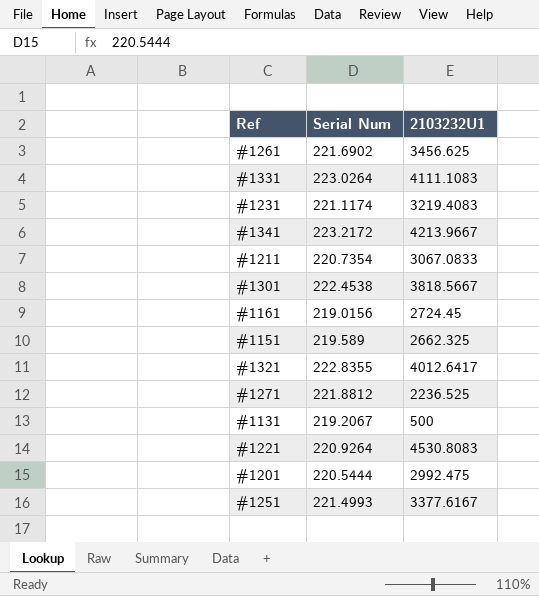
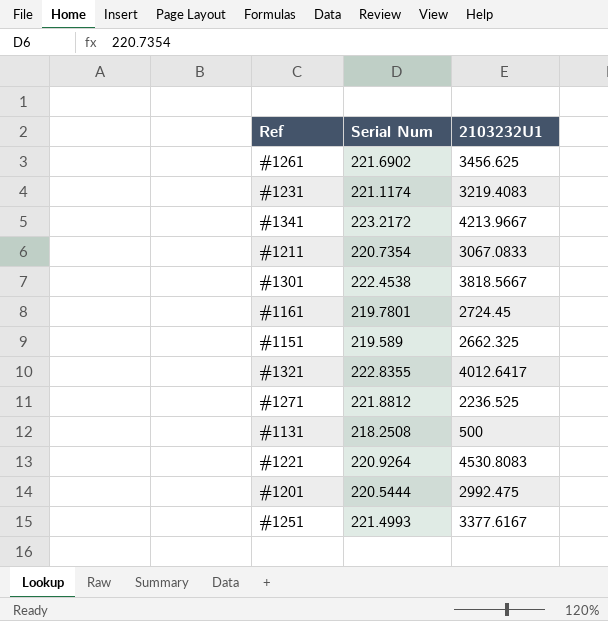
row #1331: 223.0264 | 4111.1083 -> none
#1161 | Serial Num: 219.0156 -> 219.7801
#1131 | Serial Num: 219.2067 -> 218.2508

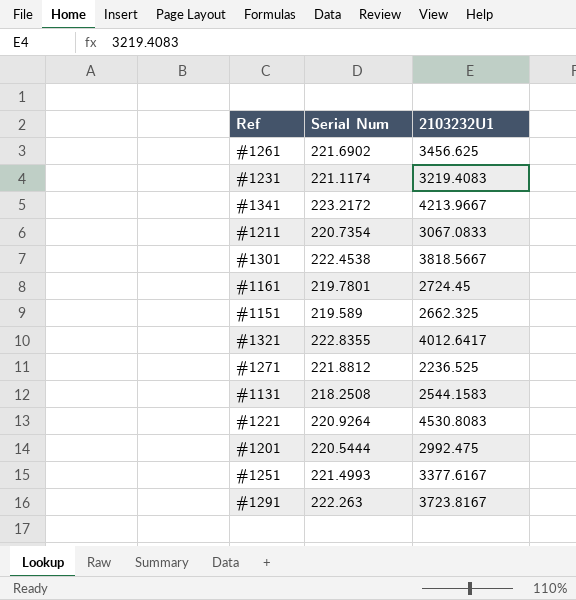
#1131 | 2103232U1: 500 -> 2544.1583
row #1291: none -> 222.263 | 3723.8167

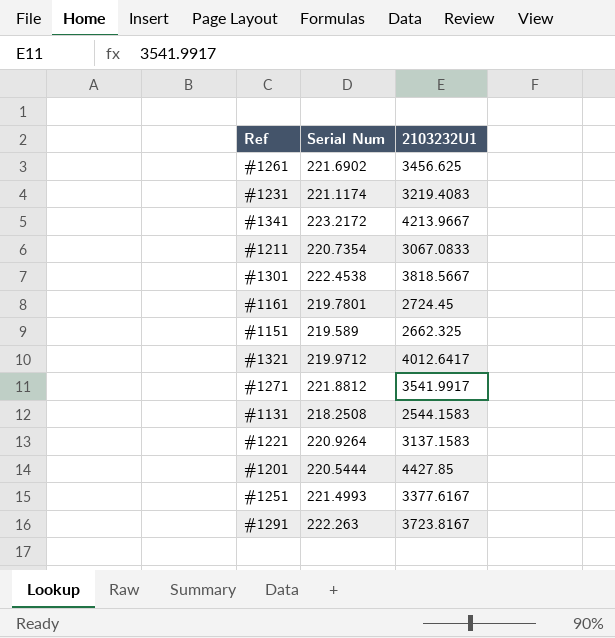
#1321 | Serial Num: 222.8355 -> 219.9712
#1271 | 2103232U1: 2236.525 -> 3541.9917
#1221 | 2103232U1: 4530.8083 -> 3137.1583
#1201 | 2103232U1: 2992.475 -> 4427.85

